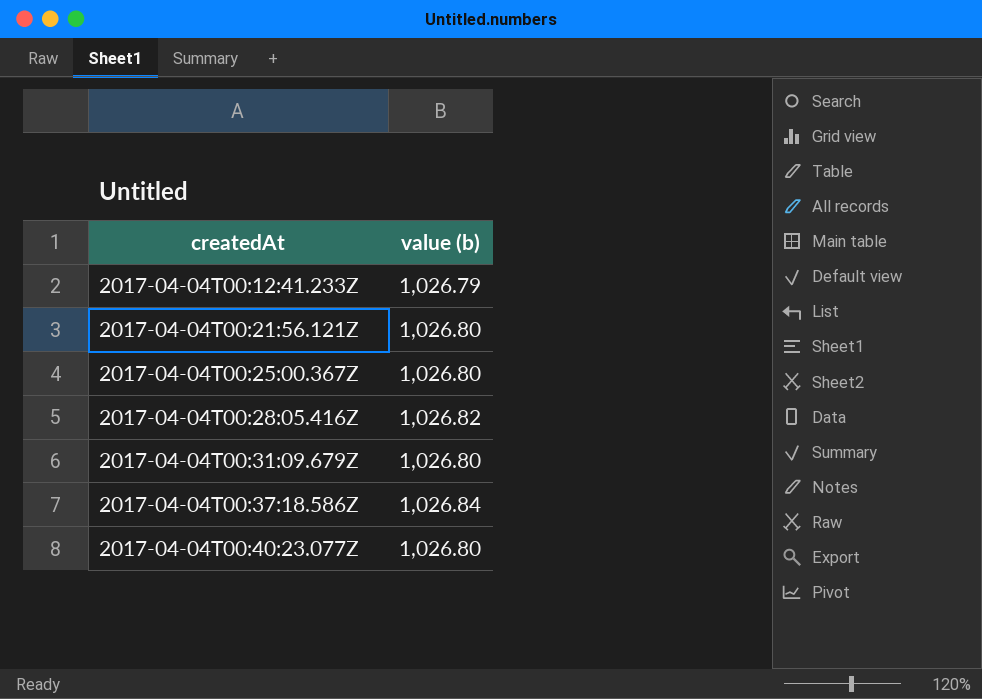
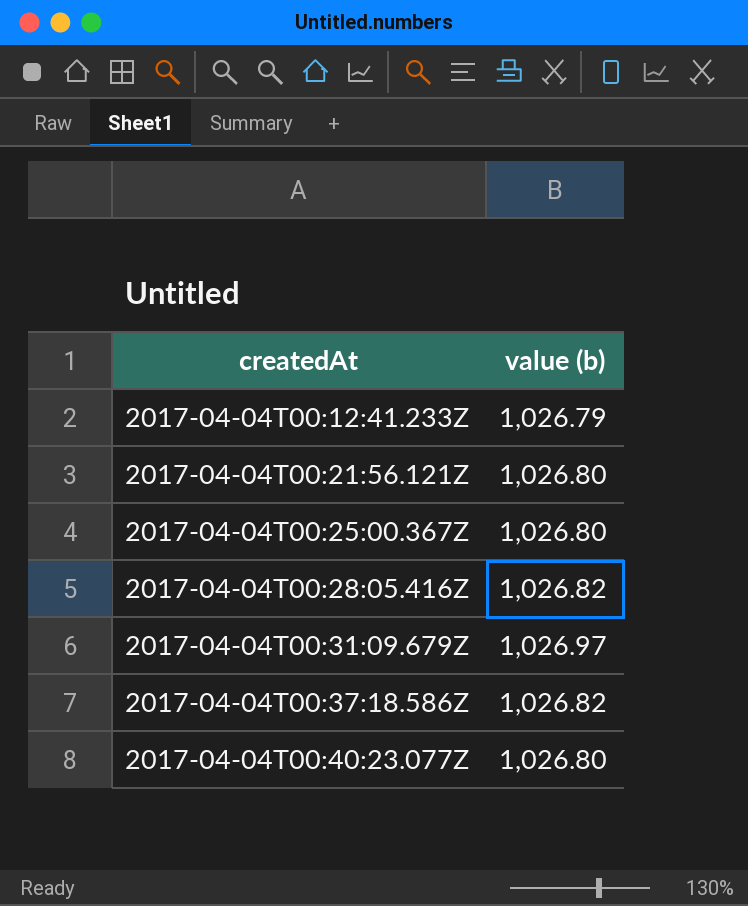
2017-04-04T00:31:09.679Z | value (b): 1,026.80 -> 1,026.97
2017-04-04T00:37:18.586Z | value (b): 1,026.84 -> 1,026.82

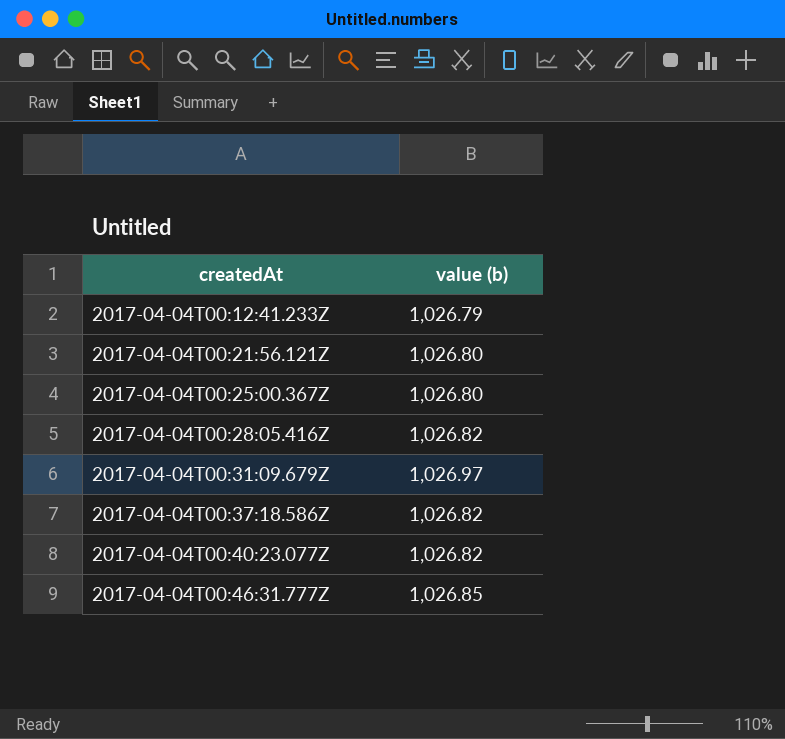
2017-04-04T00:40:23.077Z | value (b): 1,026.80 -> 1,026.82
row 2017-04-04T00:46:31.777Z: none -> 1,026.85

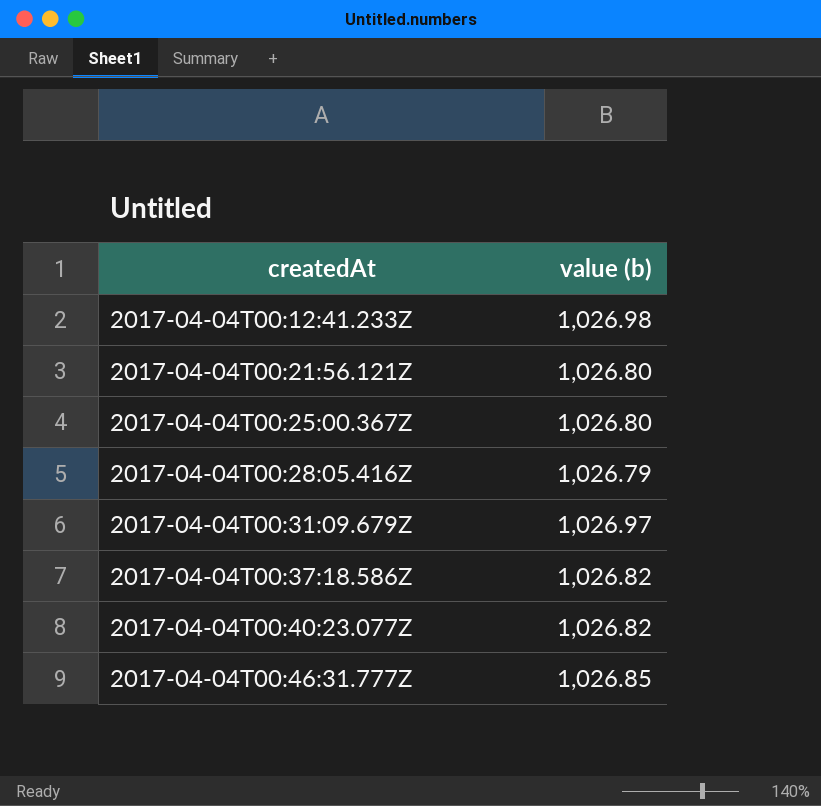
2017-04-04T00:12:41.233Z | value (b): 1,026.79 -> 1,026.98
2017-04-04T00:28:05.416Z | value (b): 1,026.82 -> 1,026.79

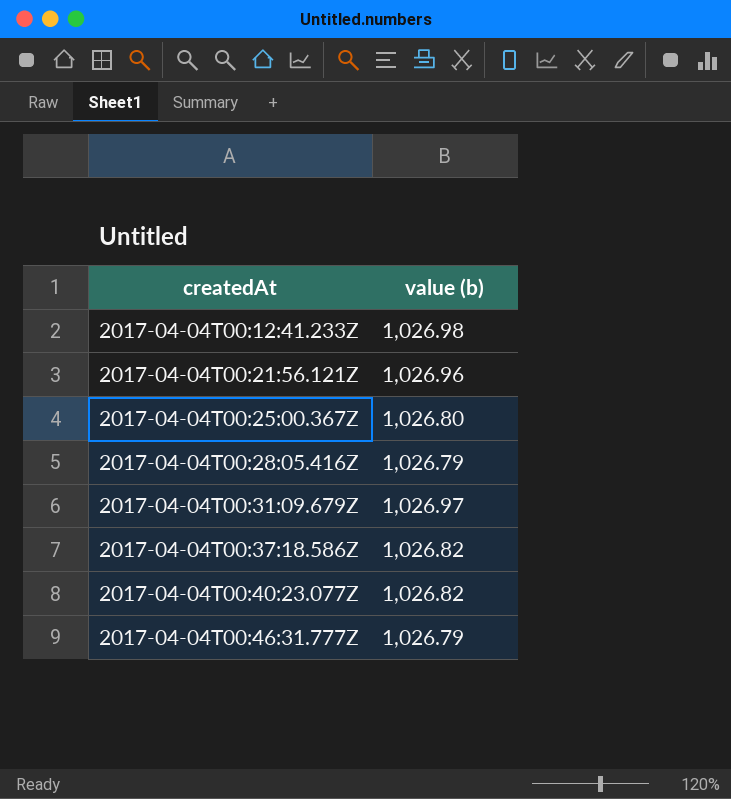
2017-04-04T00:21:56.121Z | value (b): 1,026.80 -> 1,026.96
2017-04-04T00:46:31.777Z | value (b): 1,026.85 -> 1,026.79

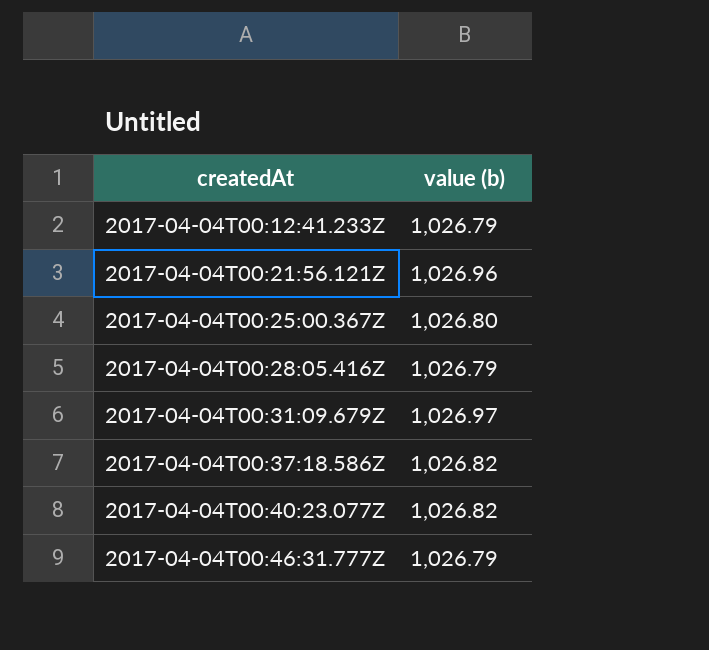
2017-04-04T00:12:41.233Z | value (b): 1,026.98 -> 1,026.79

